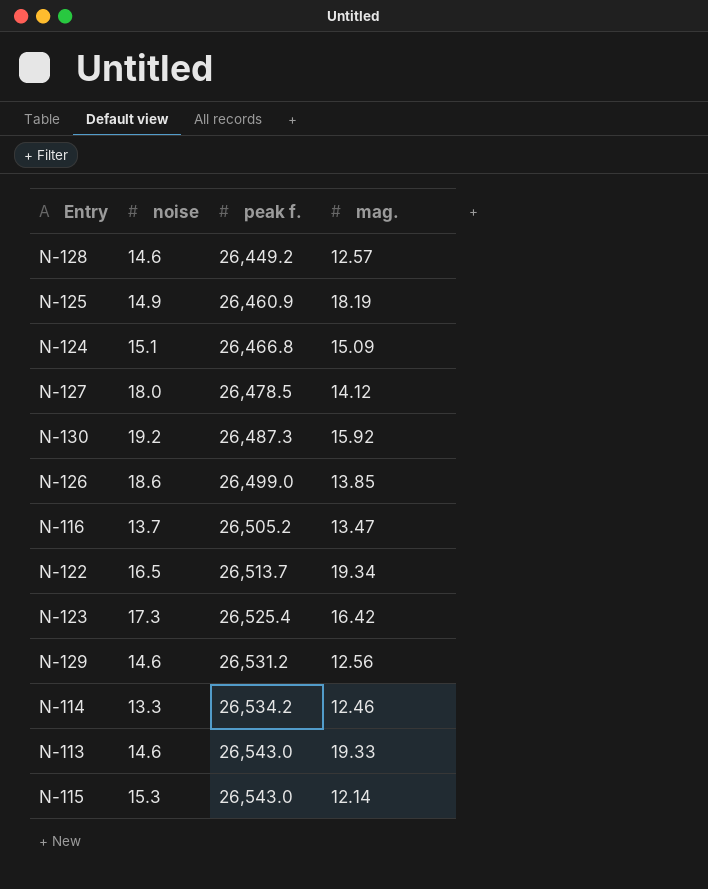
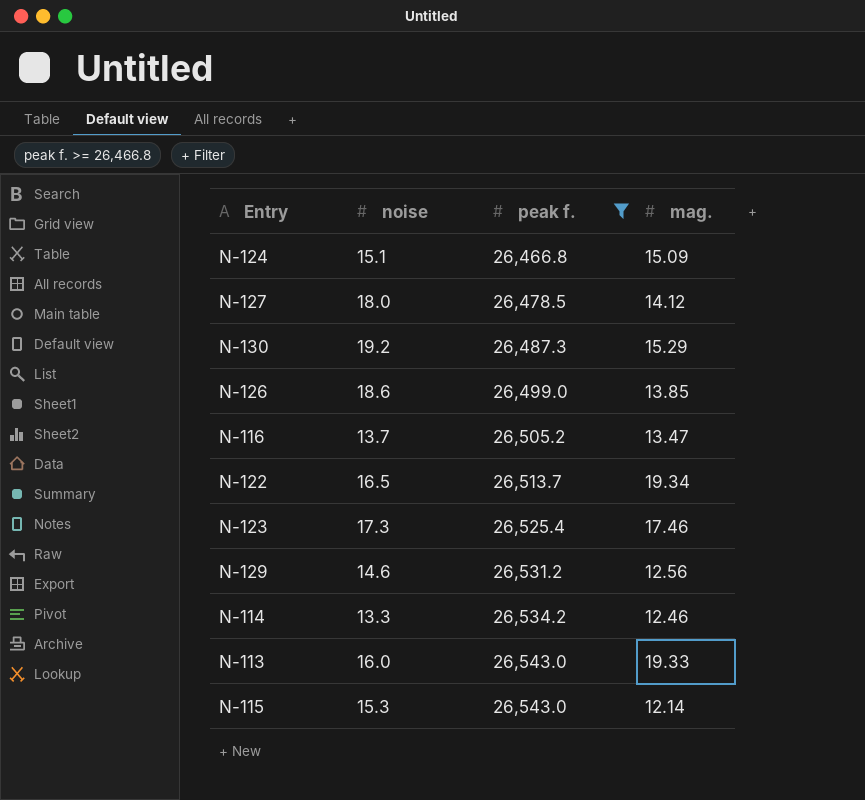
filter: none -> peak f. >= 26,466.8
N-130 | mag.: 15.92 -> 15.29
N-123 | mag.: 16.42 -> 17.46
N-113 | noise: 14.6 -> 16.0

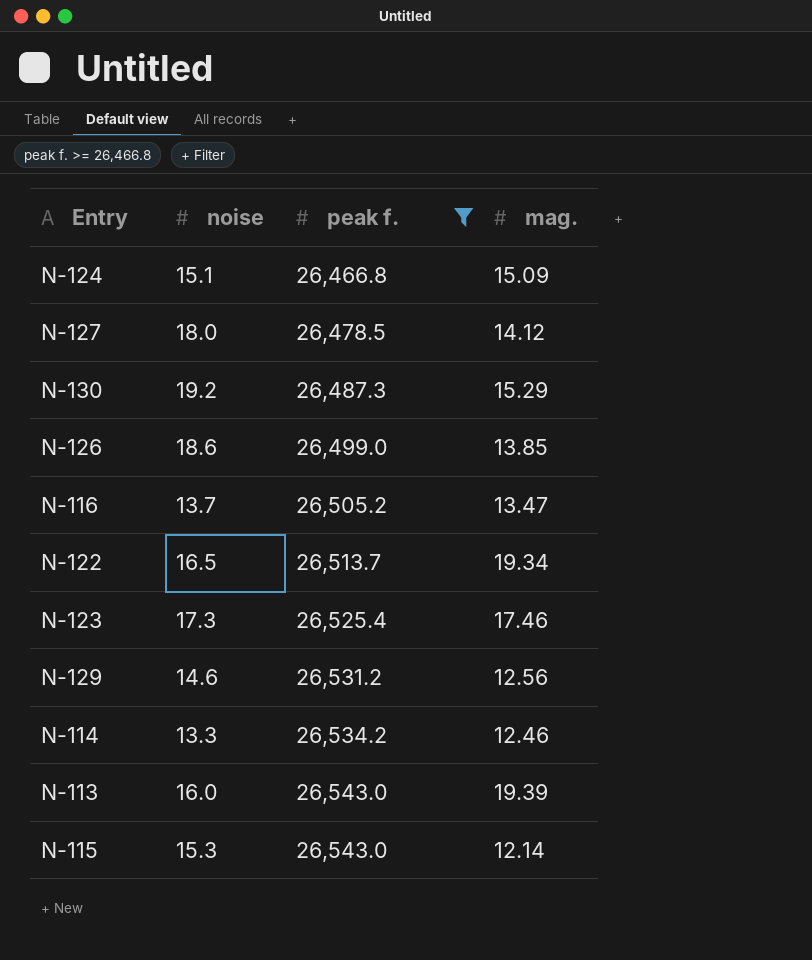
N-113 | mag.: 19.33 -> 19.39

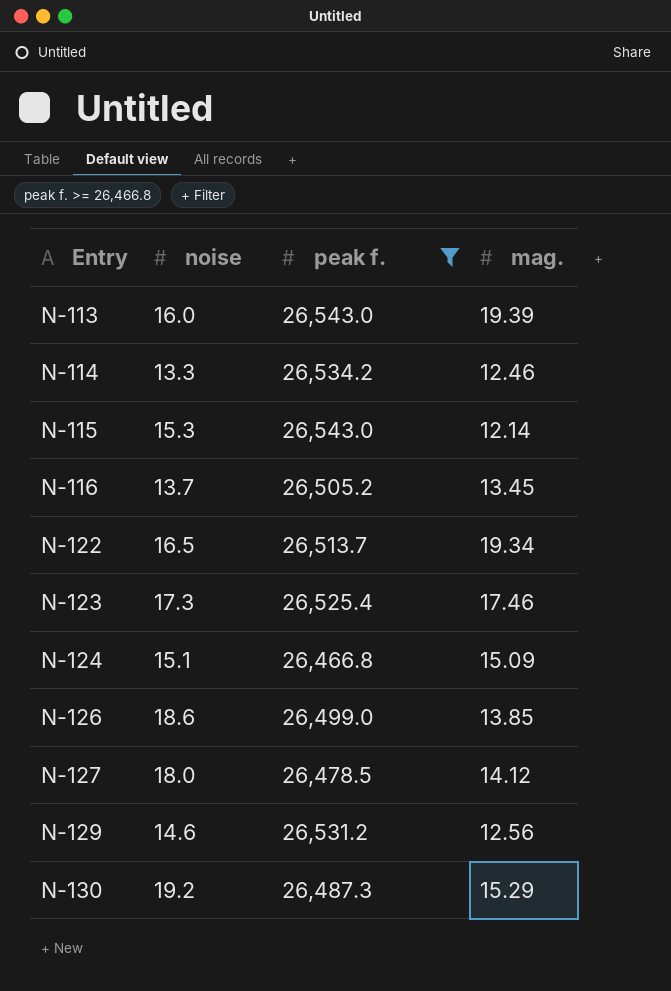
row order: peak f. ascending -> Entry ascending
N-116 | mag.: 13.47 -> 13.45

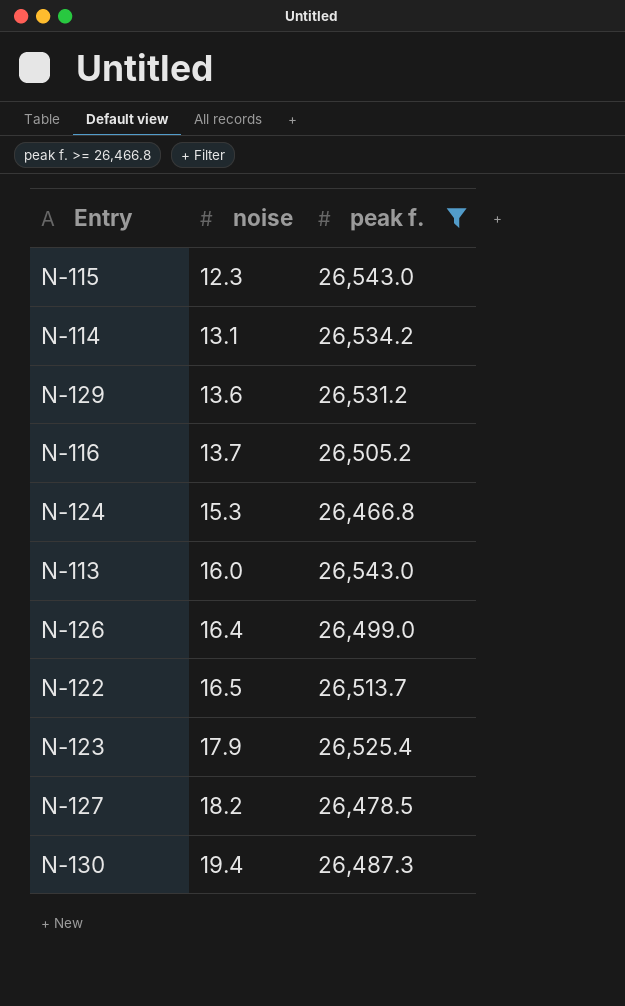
row order: Entry ascending -> noise ascending
column mag. | position: 4 -> none
N-115 | noise: 15.3 -> 12.3
N-114 | noise: 13.3 -> 13.1
N-129 | noise: 14.6 -> 13.6
N-124 | noise: 15.1 -> 15.3
N-126 | noise: 18.6 -> 16.4
N-123 | noise: 17.3 -> 17.9
N-127 | noise: 18.0 -> 18.2
N-130 | noise: 19.2 -> 19.4

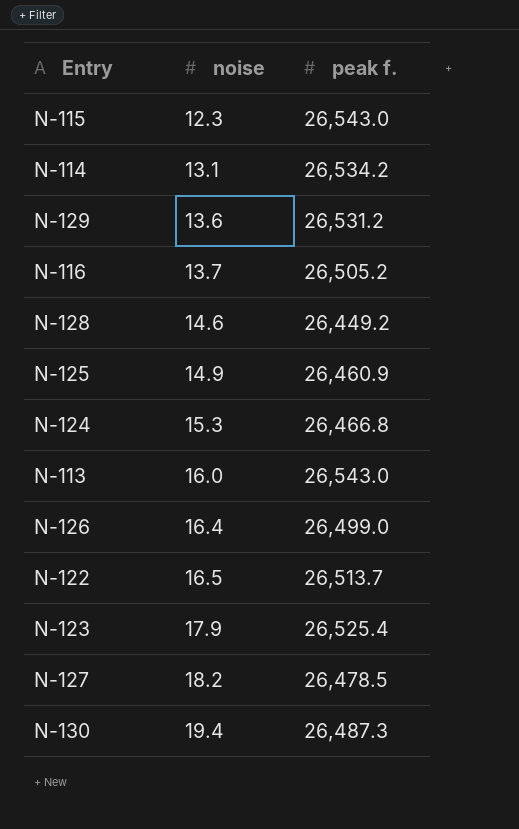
filter: peak f. >= 26,466.8 -> none

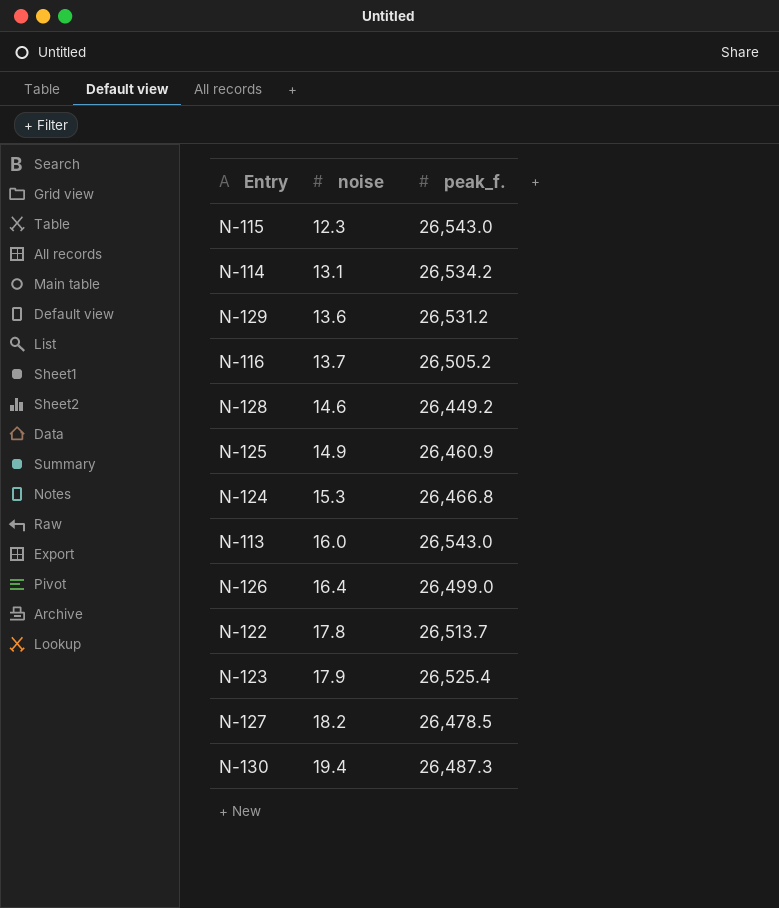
column name: peak f. -> peak_f.
N-122 | noise: 16.5 -> 17.8

